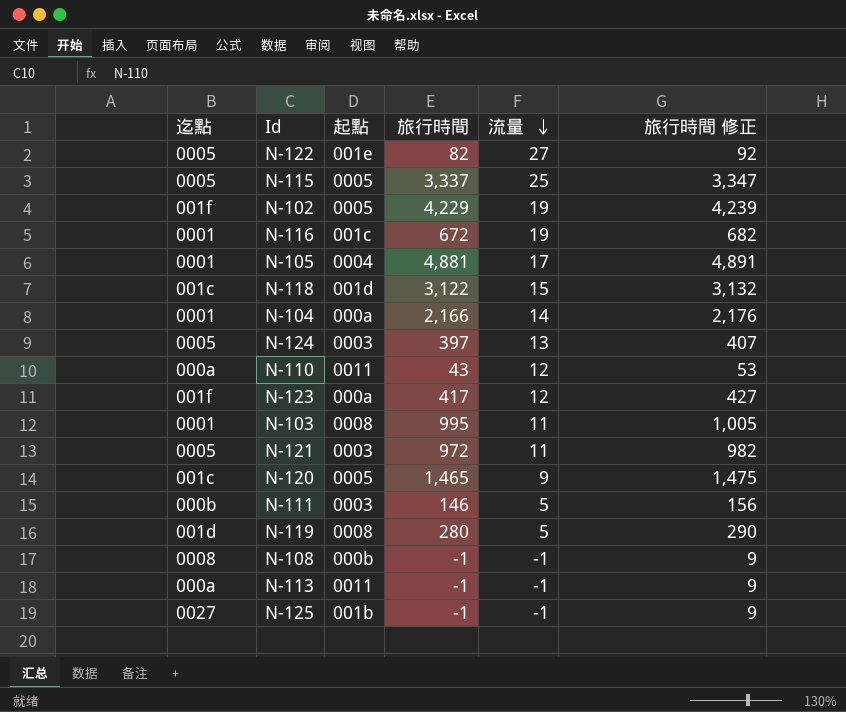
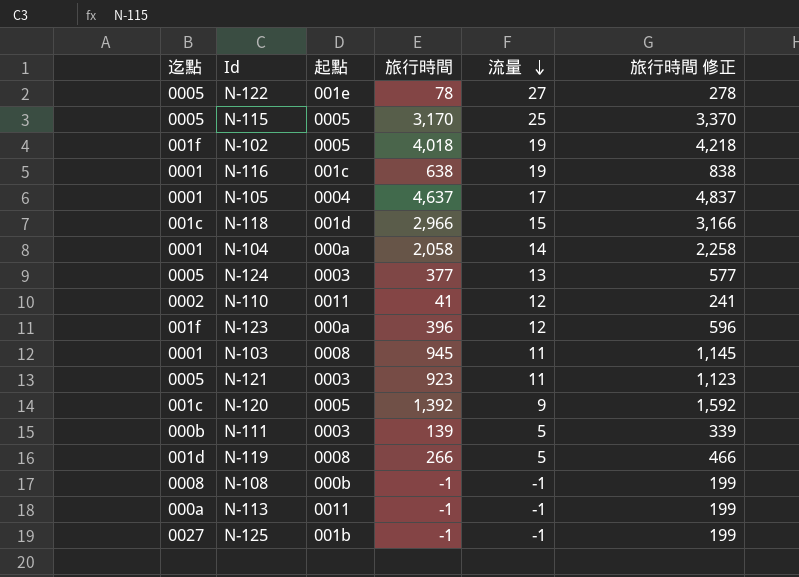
column 旅行時間 修正 | formula: [旅行時間] + 10 -> [旅行時間] + 200
N-122 | 旅行時間: 82 -> 78
N-115 | 旅行時間: 3,337 -> 3,170
N-102 | 旅行時間: 4,229 -> 4,018
N-116 | 旅行時間: 672 -> 638
N-105 | 旅行時間: 4,881 -> 4,637
N-118 | 旅行時間: 3,122 -> 2,966
N-104 | 旅行時間: 2,166 -> 2,058
N-124 | 旅行時間: 397 -> 377
N-110 | 迄點: 000a -> 0002
N-110 | 旅行時間: 43 -> 41
N-123 | 旅行時間: 417 -> 396
N-103 | 旅行時間: 995 -> 945
N-121 | 旅行時間: 972 -> 923
N-120 | 旅行時間: 1,465 -> 1,392
N-111 | 旅行時間: 146 -> 139
N-119 | 旅行時間: 280 -> 266

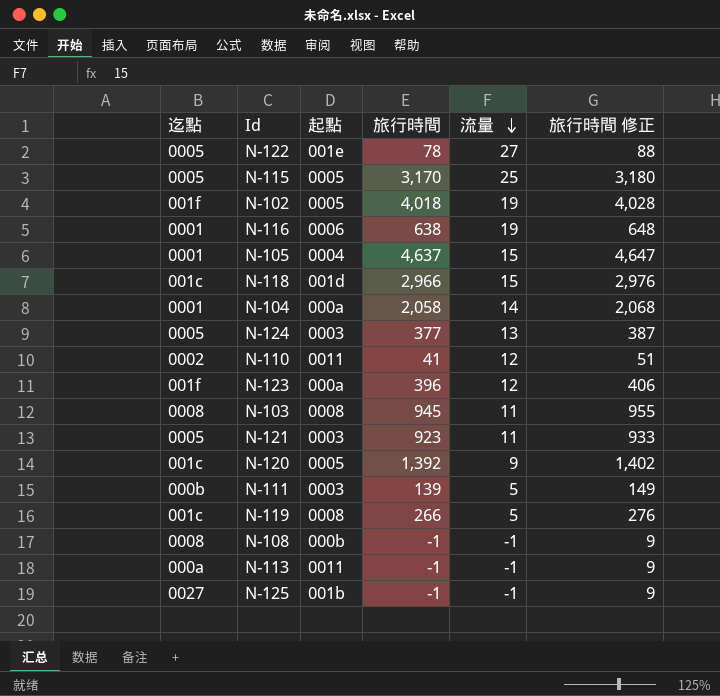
column 旅行時間 修正 | formula: [旅行時間] + 200 -> [旅行時間] + 10
N-116 | 起點: 001c -> 0006
N-105 | 流量: 17 -> 15
N-103 | 迄點: 0001 -> 0008
N-119 | 迄點: 001d -> 001c

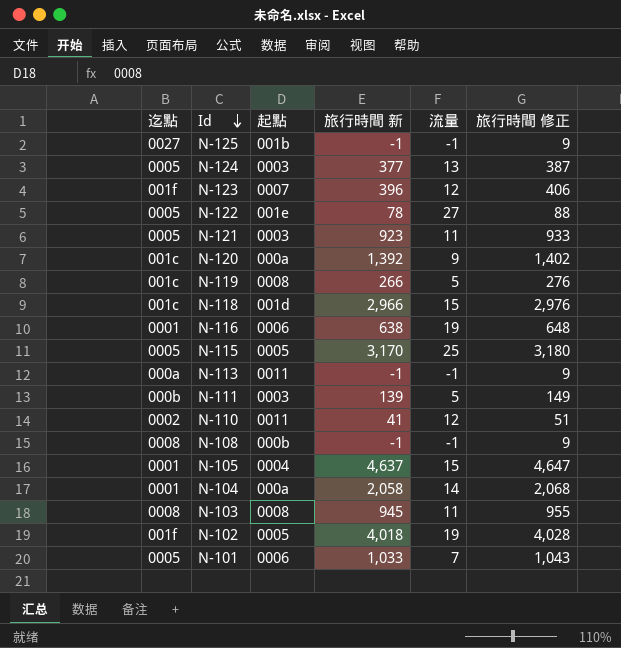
row order: 流量 descending -> Id descending
column name: 旅行時間 -> 旅行時間 新
N-123 | 起點: 000a -> 0007
N-120 | 起點: 0005 -> 000a
row N-101: none -> 0005 | 0006 | 1,033 | 7 | 1,043

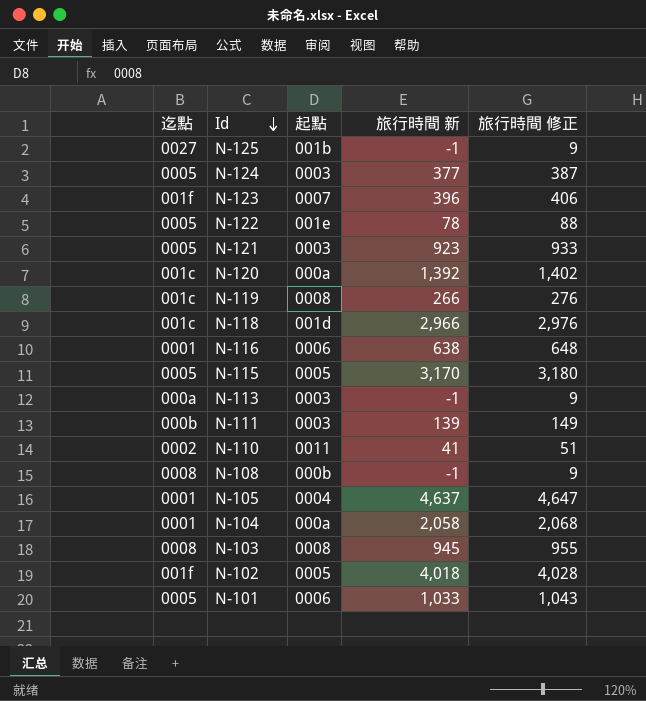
column 流量 | position: 5 -> none
N-113 | 起點: 0011 -> 0003

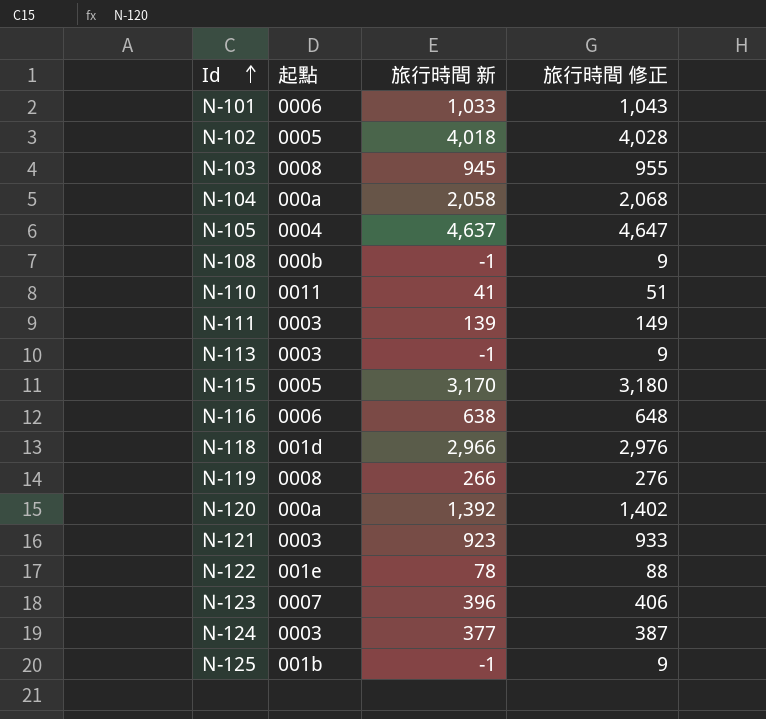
row order: Id descending -> Id ascending
column 迄點 | position: 1 -> none

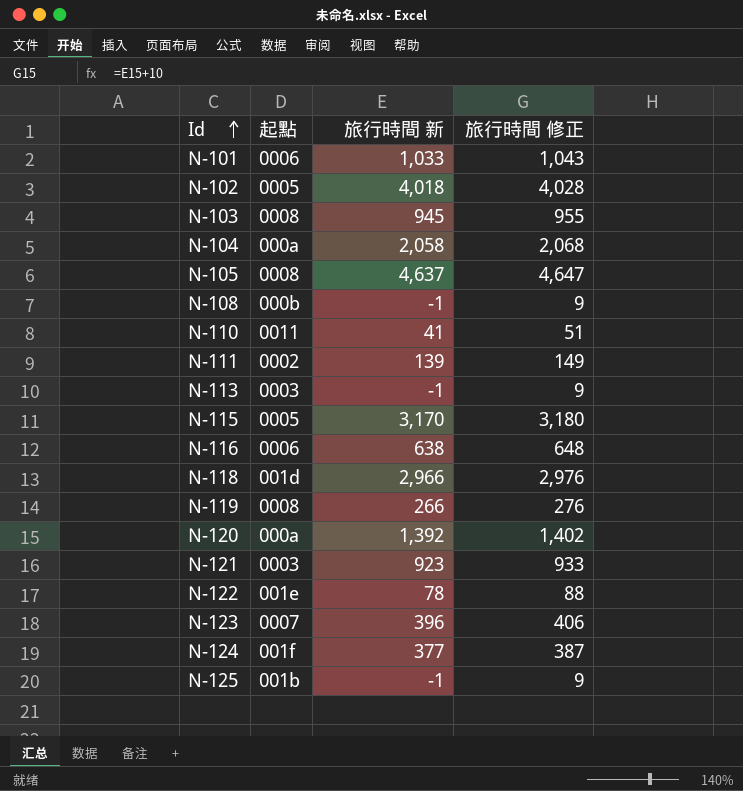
N-105 | 起點: 0004 -> 0008
N-111 | 起點: 0003 -> 0002
N-124 | 起點: 0003 -> 001f

